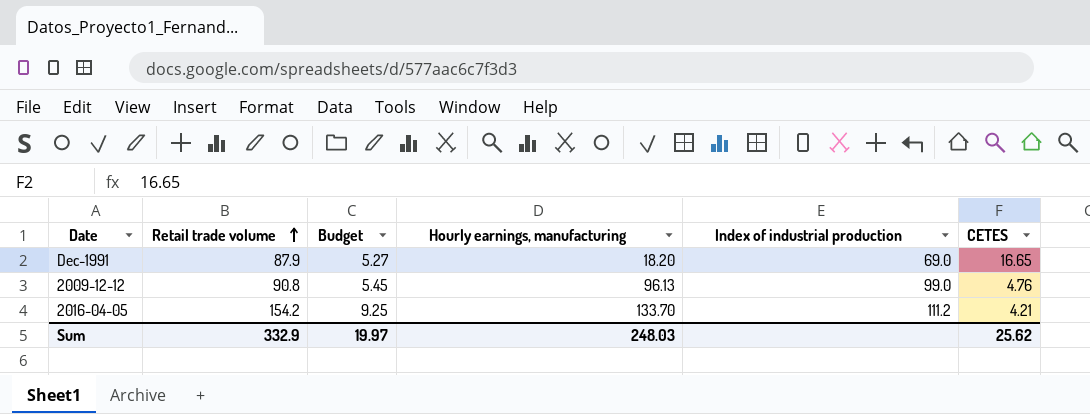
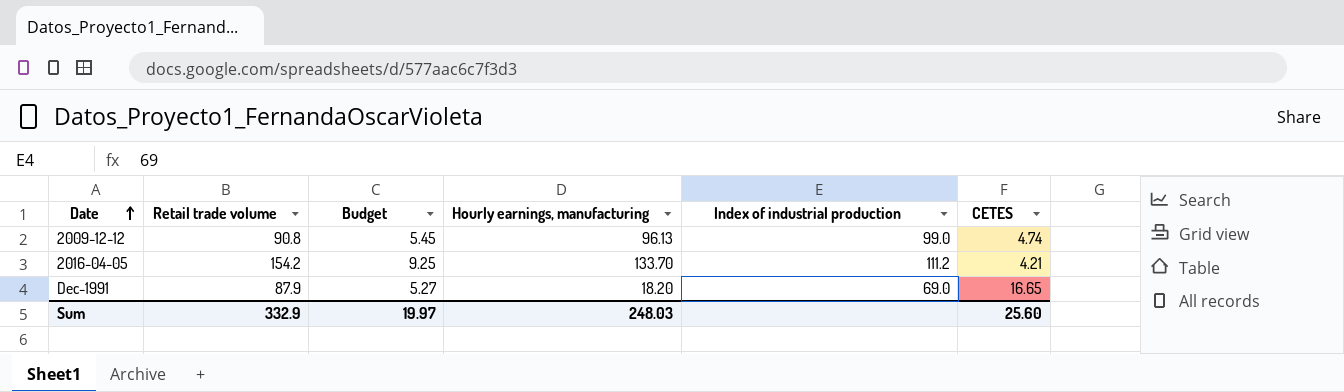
row order: Retail trade volume ascending -> Date ascending
2009-12-12 | CETES: 4.76 -> 4.74
Sum | CETES: 25.62 -> 25.60

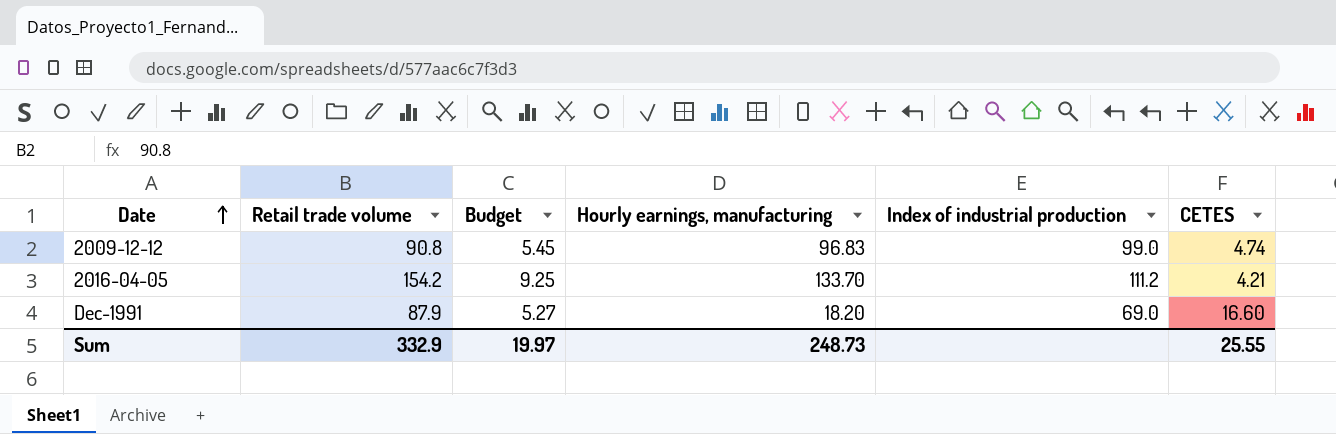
2009-12-12 | Hourly earnings, manufacturing: 96.13 -> 96.83
Dec-1991 | CETES: 16.65 -> 16.60
Sum | Hourly earnings, manufacturing: 248.03 -> 248.73
Sum | CETES: 25.60 -> 25.55

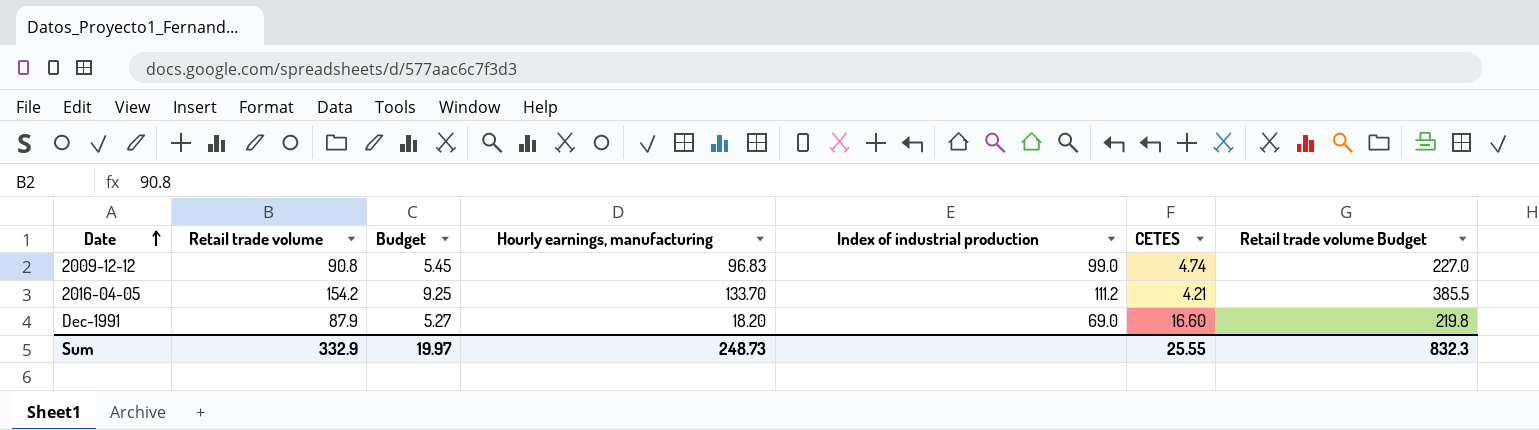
column Retail trade volume Budget | formula: none -> [Retail trade volume] * 2.5

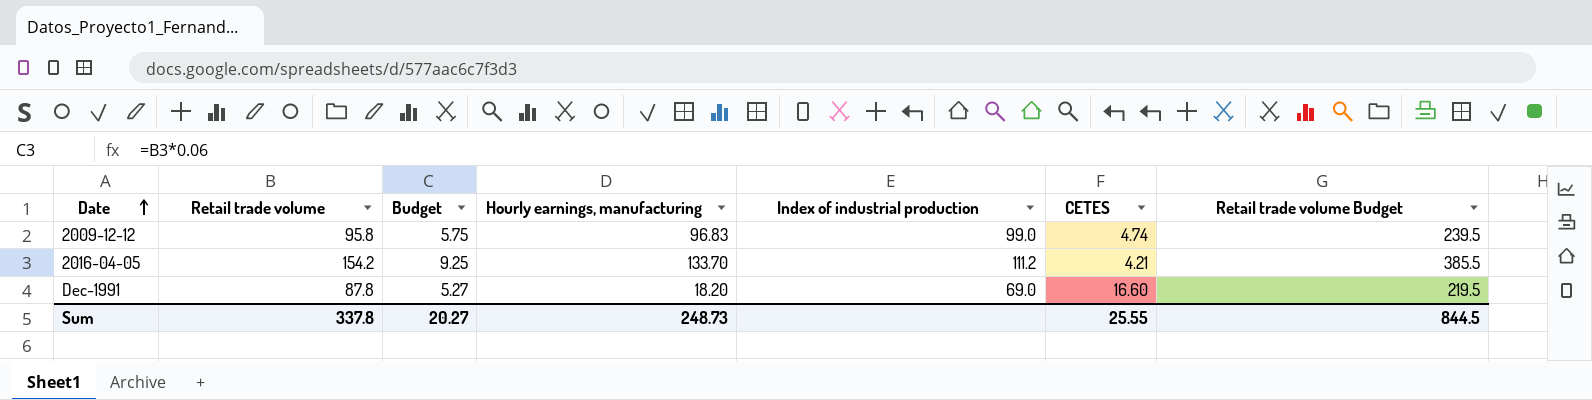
2009-12-12 | Retail trade volume: 90.8 -> 95.8
2009-12-12 | Budget: 5.45 -> 5.75
2009-12-12 | Retail trade volume Budget: 227.0 -> 239.5
Dec-1991 | Retail trade volume: 87.9 -> 87.8
Dec-1991 | Retail trade volume Budget: 219.8 -> 219.5
Sum | Retail trade volume: 332.9 -> 337.8
Sum | Budget: 19.97 -> 20.27
Sum | Retail trade volume Budget: 832.3 -> 844.5

